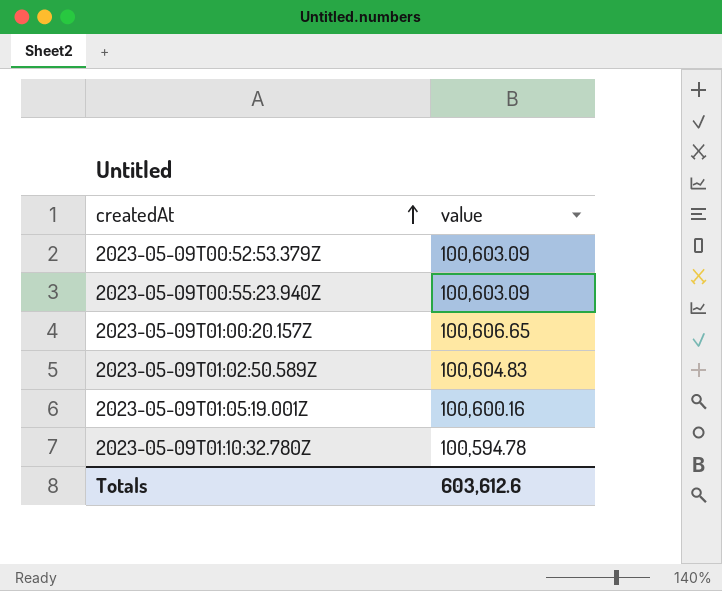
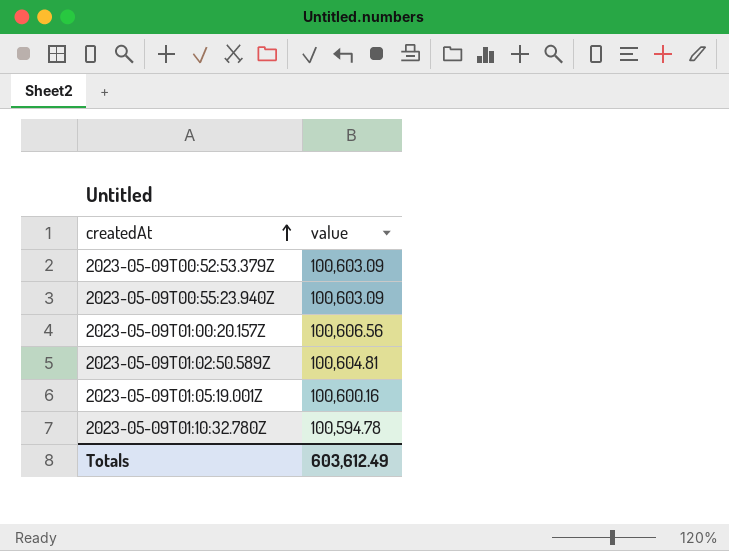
2023-05-09T01:00:20.157Z | value: 100,606.65 -> 100,606.56
2023-05-09T01:02:50.589Z | value: 100,604.83 -> 100,604.81
Totals | value: 603,612.6 -> 603,612.49

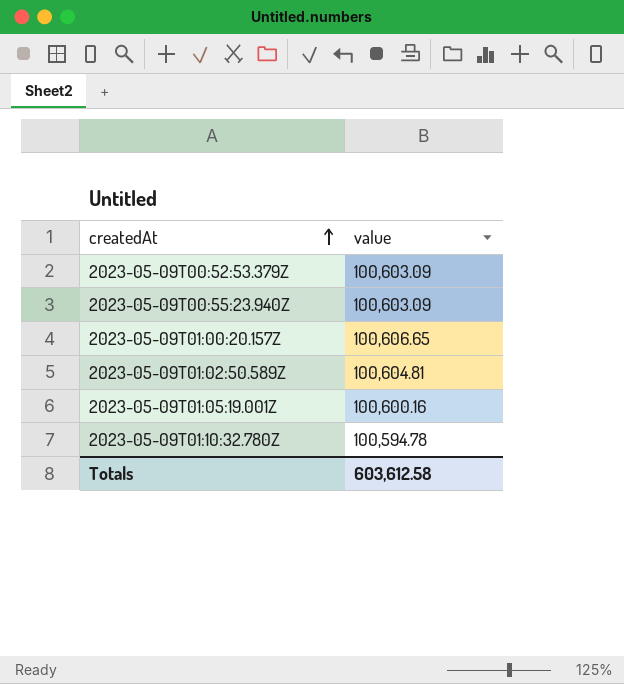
2023-05-09T01:00:20.157Z | value: 100,606.56 -> 100,606.65
Totals | value: 603,612.49 -> 603,612.58

